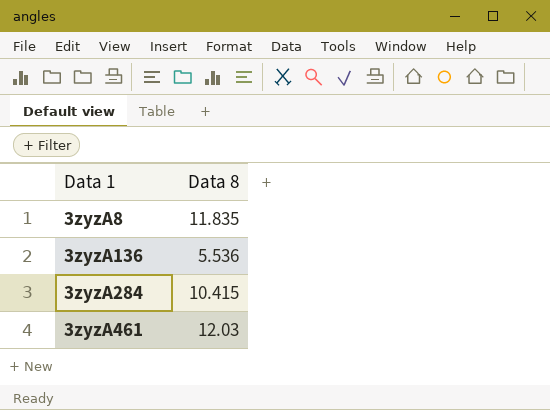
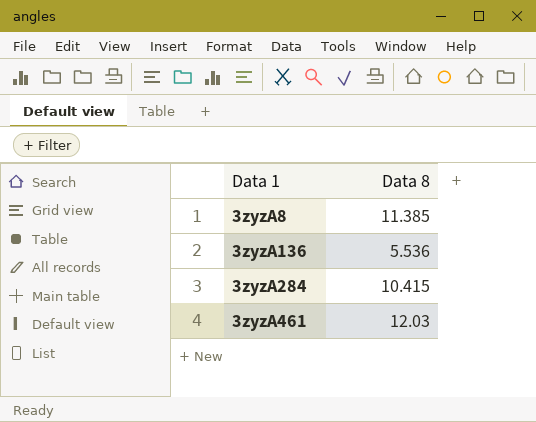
3zyzA8 | Data 8: 11.835 -> 11.385

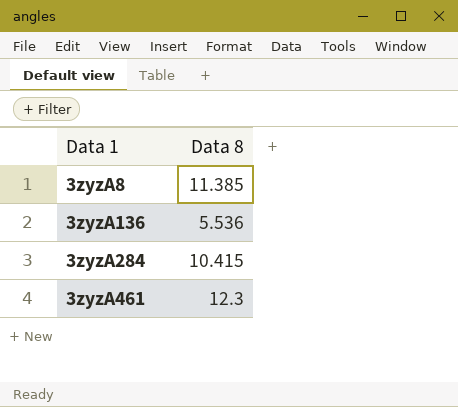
3zyzA461 | Data 8: 12.03 -> 12.3

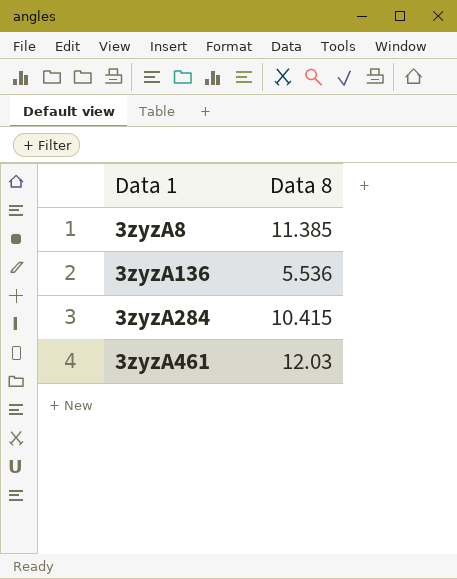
3zyzA461 | Data 8: 12.3 -> 12.03

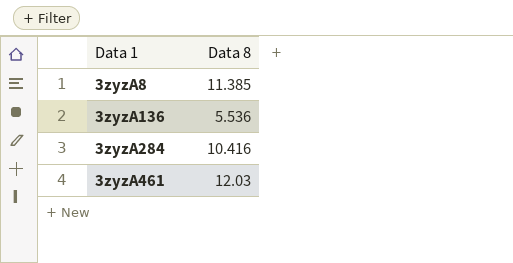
3zyzA284 | Data 8: 10.415 -> 10.416

